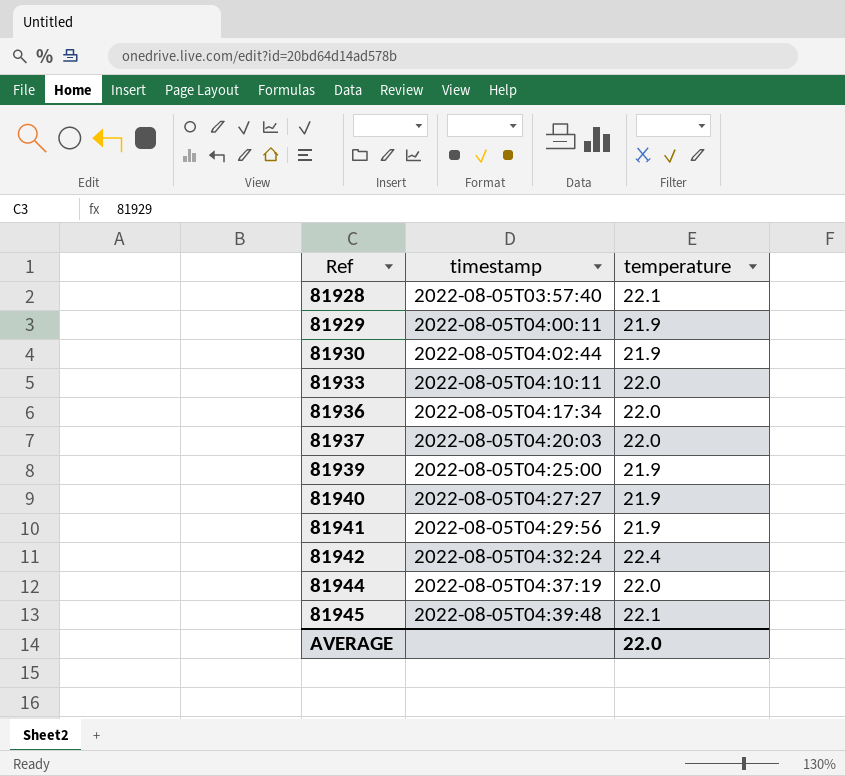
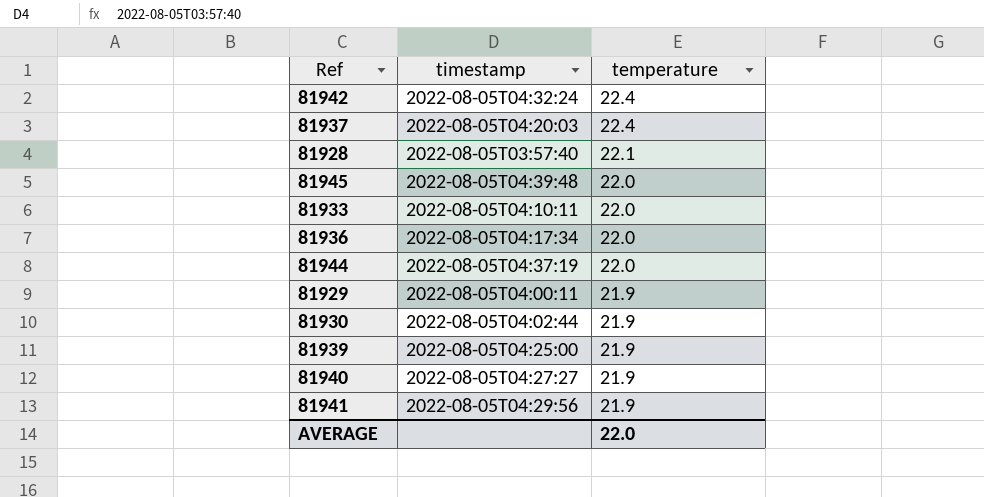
row order: Ref ascending -> temperature descending
81937 | temperature: 22.0 -> 22.4
81945 | temperature: 22.1 -> 22.0

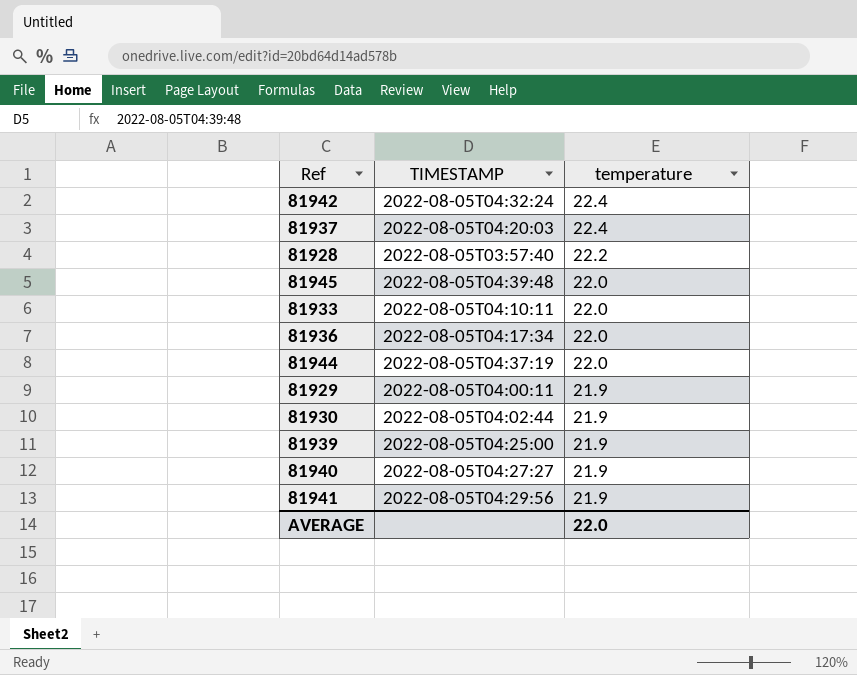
column name: timestamp -> TIMESTAMP
81928 | temperature: 22.1 -> 22.2

